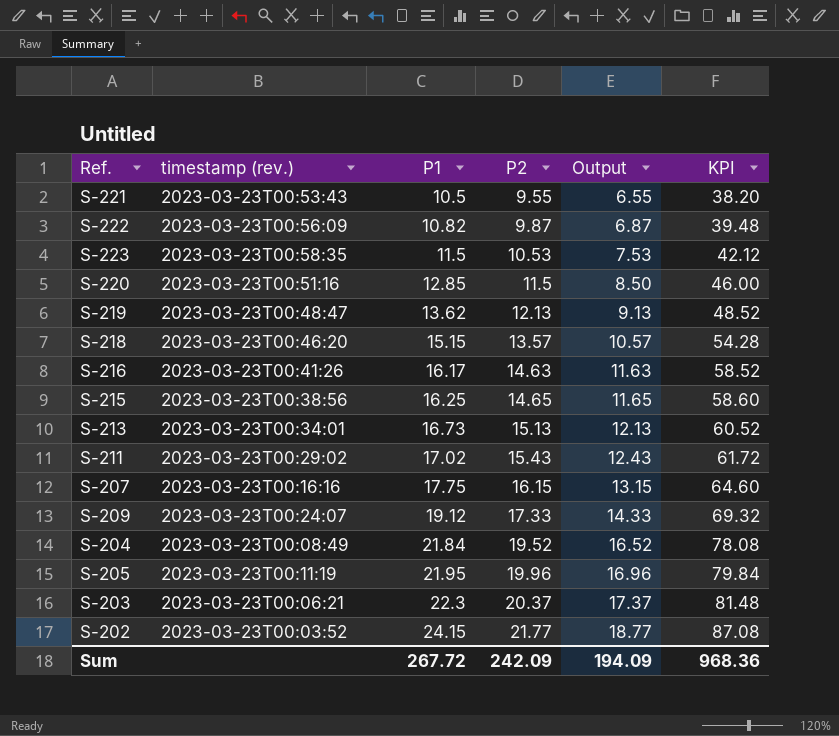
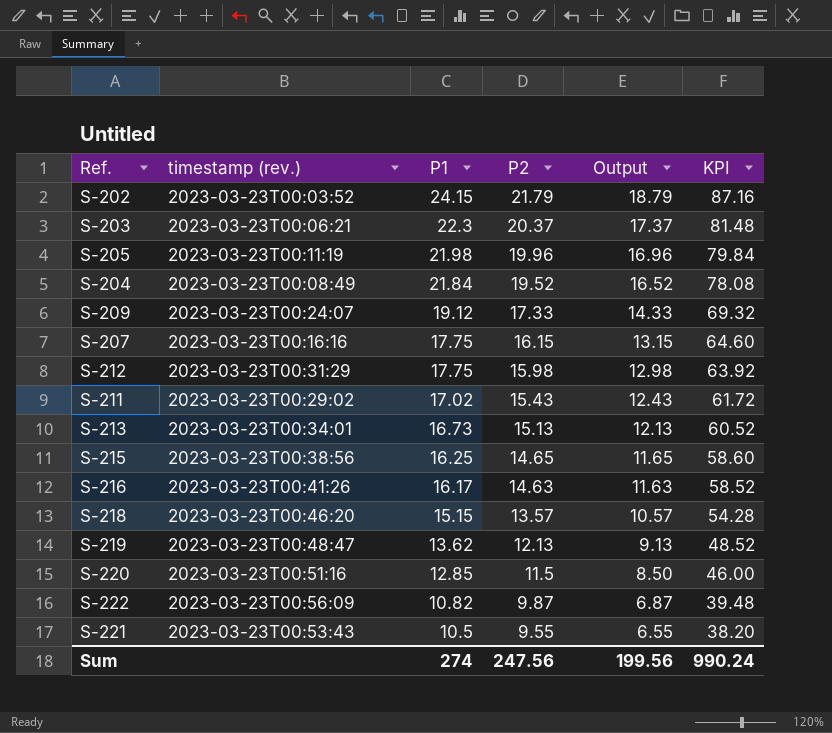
row order: P1 ascending -> P1 descending
row S-223: 2023-03-23T00:58:35 | 11.5 | 10.53 | 7.53 | 42.12 -> none
S-202 | P2: 21.77 -> 21.79
S-202 | Output: 18.77 -> 18.79
S-202 | KPI: 87.08 -> 87.16
S-205 | P1: 21.95 -> 21.98
row S-212: none -> 2023-03-23T00:31:29 | 17.75 | 15.98 | 12.98 | 63.92
Sum | P1: 267.72 -> 274
Sum | P2: 242.09 -> 247.56
Sum | Output: 194.09 -> 199.56
Sum | KPI: 968.36 -> 990.24

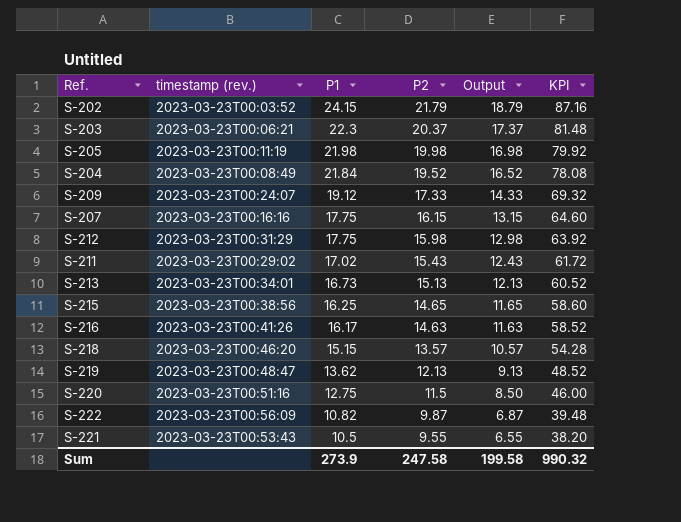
S-205 | P2: 19.96 -> 19.98
S-205 | Output: 16.96 -> 16.98
S-205 | KPI: 79.84 -> 79.92
S-220 | P1: 12.85 -> 12.75
Sum | P1: 274 -> 273.9
Sum | P2: 247.56 -> 247.58
Sum | Output: 199.56 -> 199.58
Sum | KPI: 990.24 -> 990.32

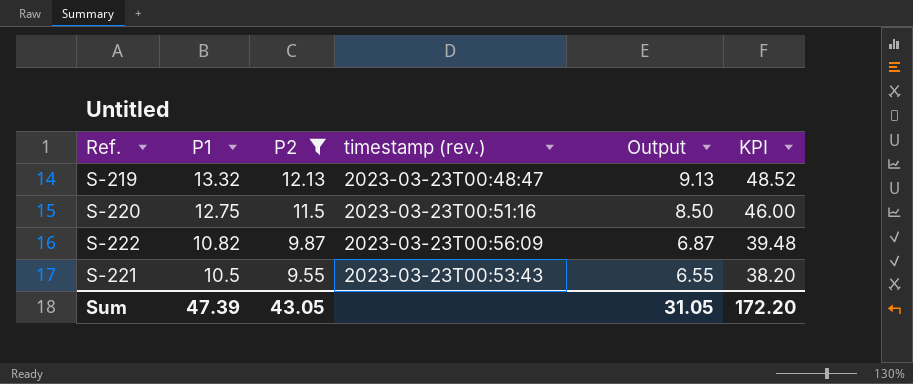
filter: none -> P2 <= 12.13
column timestamp (rev.) | position: 2 -> 4
S-219 | P1: 13.62 -> 13.32
Sum | P1: 273.9 -> 47.39
Sum | P2: 247.58 -> 43.05
Sum | Output: 199.58 -> 31.05
Sum | KPI: 990.32 -> 172.20

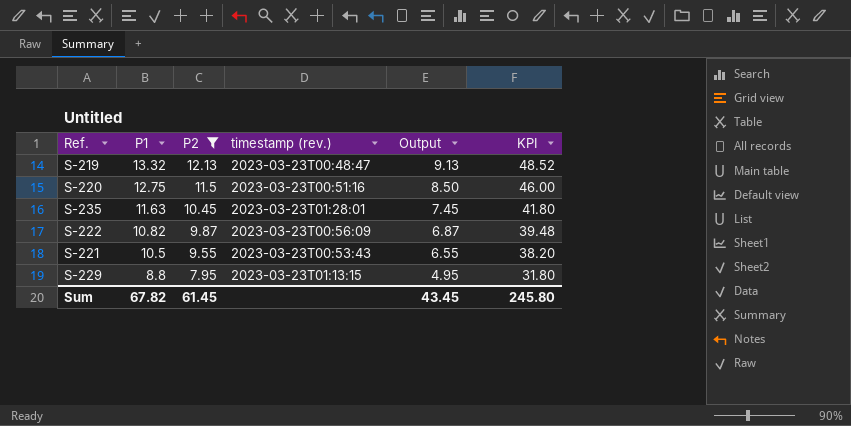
row S-235: none -> 11.63 | 10.45 | 2023-03-23T01:28:01 | 7.45 | 41.80
row S-229: none -> 8.8 | 7.95 | 2023-03-23T01:13:15 | 4.95 | 31.80
Sum | P1: 47.39 -> 67.82
Sum | P2: 43.05 -> 61.45
Sum | Output: 31.05 -> 43.45
Sum | KPI: 172.20 -> 245.80

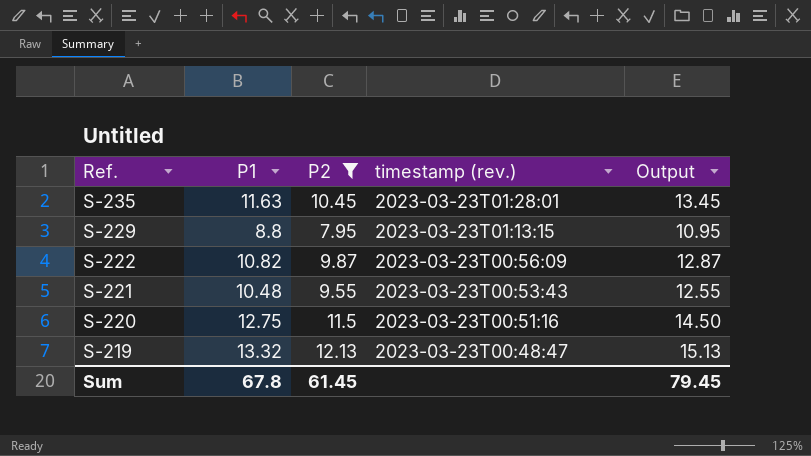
row order: P1 descending -> Ref. descending
column KPI | formula: [P2] * 4 -> none
column Output | formula: [P2] - 3 -> [P2] + 3
S-221 | P1: 10.5 -> 10.48
Sum | P1: 67.82 -> 67.8
Sum | Output: 43.45 -> 79.45

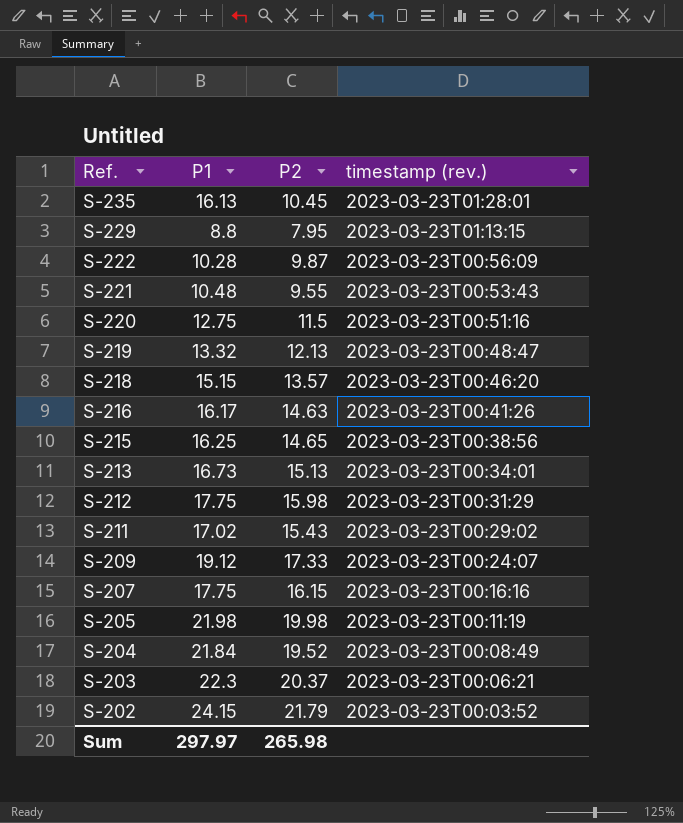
filter: P2 <= 12.13 -> none
column Output | formula: [P2] + 3 -> none
S-235 | P1: 11.63 -> 16.13
S-222 | P1: 10.82 -> 10.28
Sum | P1: 67.8 -> 297.97
Sum | P2: 61.45 -> 265.98

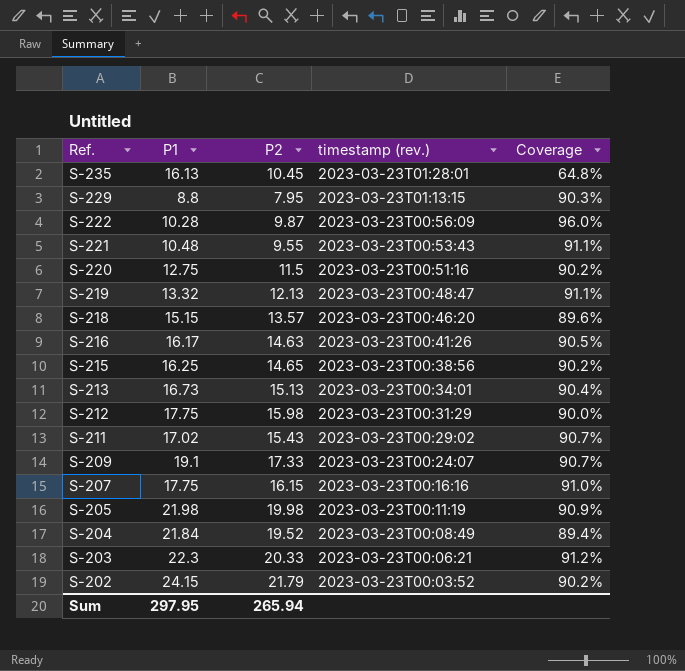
column Coverage | formula: none -> [P2] / [P1]
S-209 | P1: 19.12 -> 19.1
S-203 | P2: 20.37 -> 20.33
Sum | P1: 297.97 -> 297.95
Sum | P2: 265.98 -> 265.94

